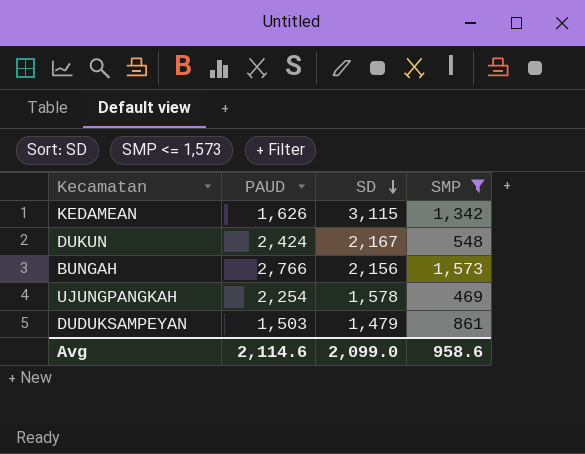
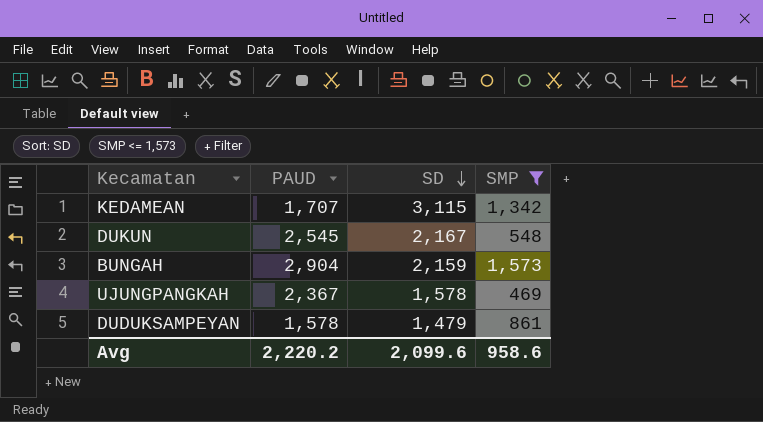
KEDAMEAN | PAUD: 1,626 -> 1,707
DUKUN | PAUD: 2,424 -> 2,545
BUNGAH | PAUD: 2,766 -> 2,904
BUNGAH | SD: 2,156 -> 2,159
UJUNGPANGKAH | PAUD: 2,254 -> 2,367
DUDUKSAMPEYAN | PAUD: 1,503 -> 1,578
Avg | PAUD: 2,114.6 -> 2,220.2
Avg | SD: 2,099.0 -> 2,099.6

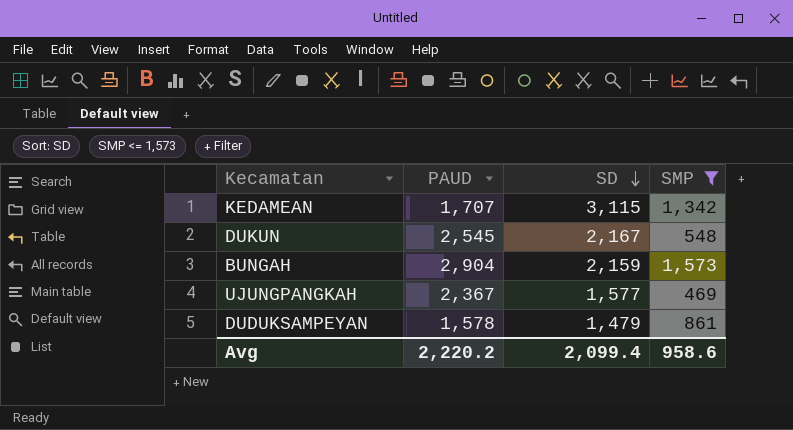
UJUNGPANGKAH | SD: 1,578 -> 1,577
Avg | SD: 2,099.6 -> 2,099.4

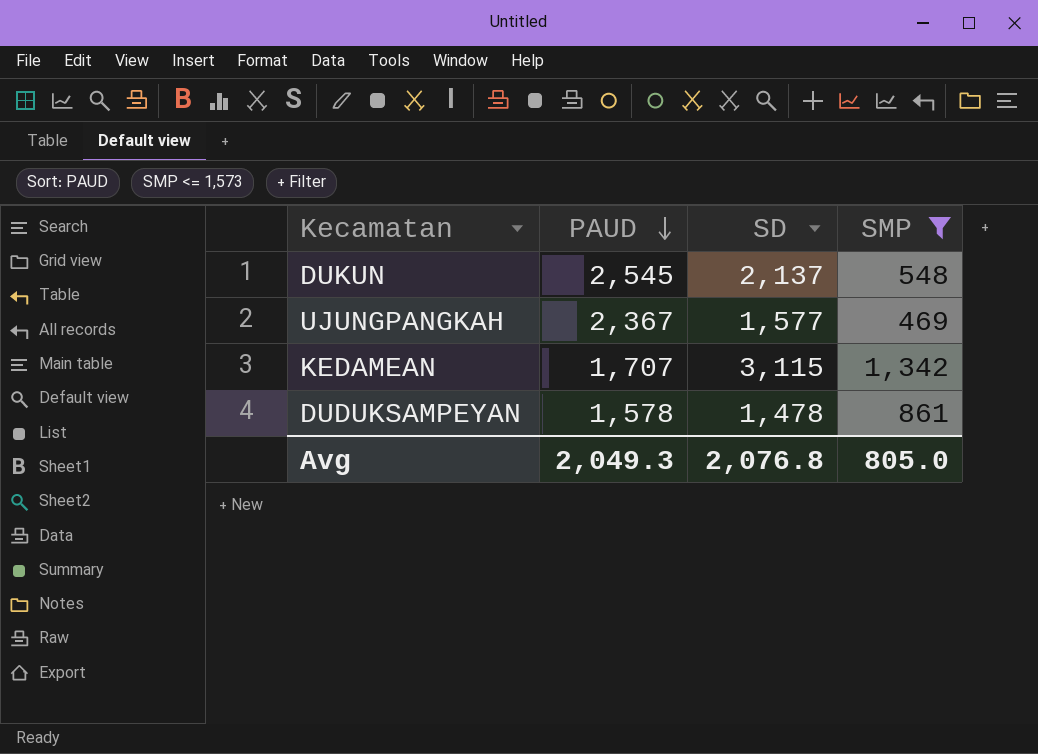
row order: SD descending -> PAUD descending
row BUNGAH: 2,904 | 2,159 | 1,573 -> none
DUKUN | SD: 2,167 -> 2,137
DUDUKSAMPEYAN | SD: 1,479 -> 1,478
Avg | PAUD: 2,220.2 -> 2,049.3
Avg | SD: 2,099.4 -> 2,076.8
Avg | SMP: 958.6 -> 805.0

